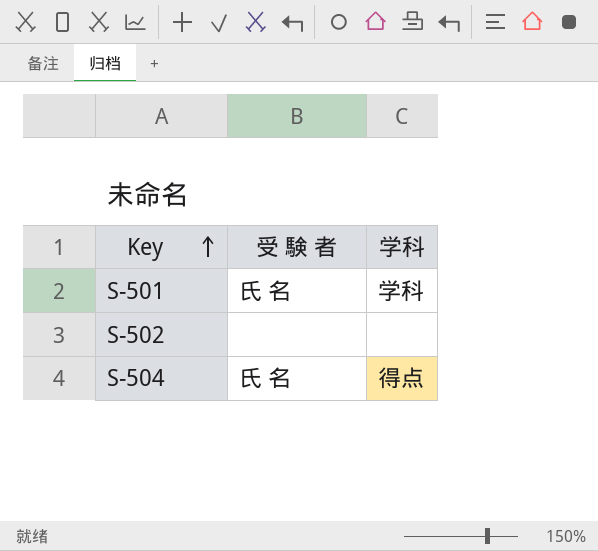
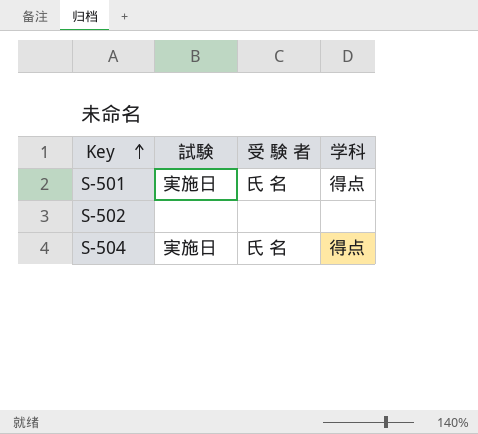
column 試験 | position: none -> 2
S-501 | 学科: 学科 -> 得点

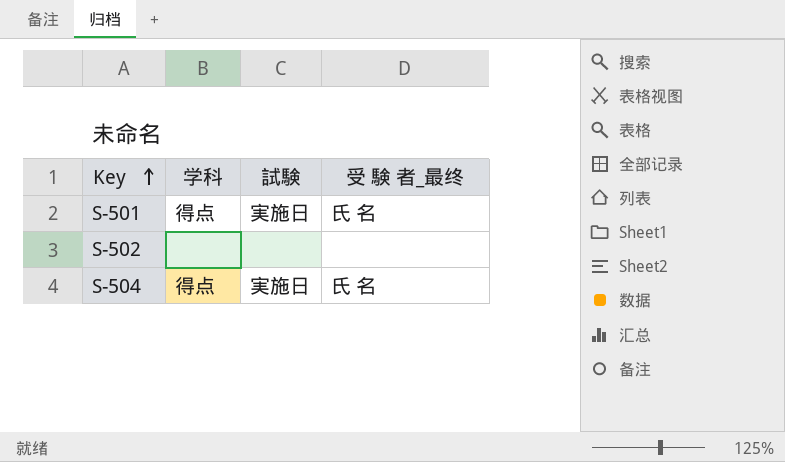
column 学科 | position: 4 -> 2
column name: 受 験 者 -> 受 験 者_最终

